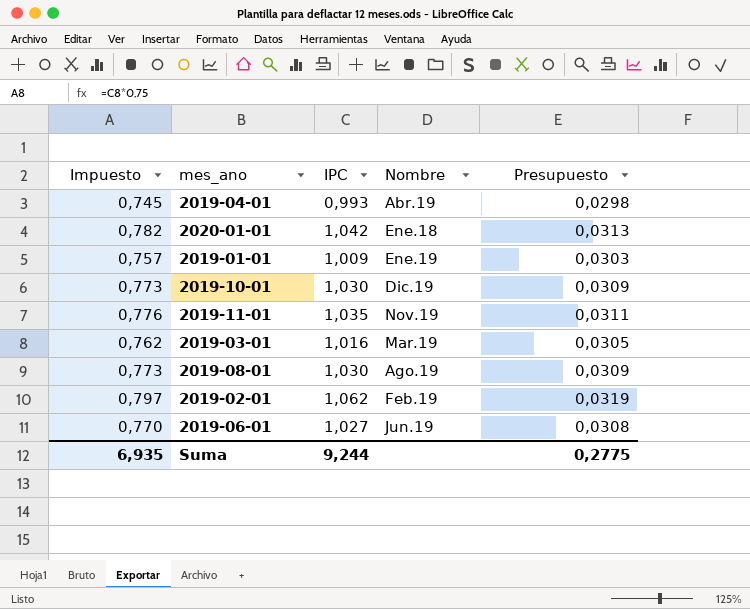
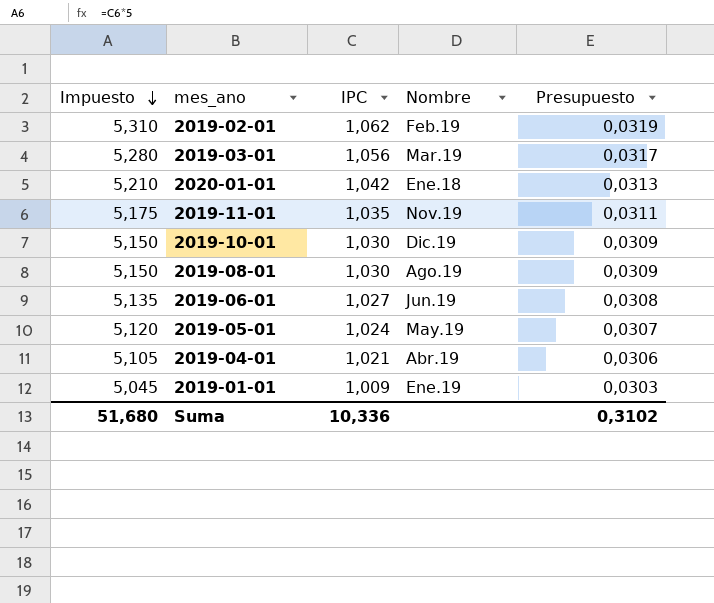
row order: none -> Impuesto descending
column Impuesto | formula: [IPC] * 0,75 -> [IPC] * 5
2019-03-01 | IPC: 1,016 -> 1,056
2019-03-01 | Presupuesto: 0,0305 -> 0,0317
row 2019-05-01: none -> 5,120 | 1,024 | May.19 | 0,0307
2019-04-01 | IPC: 0,993 -> 1,021
2019-04-01 | Presupuesto: 0,0298 -> 0,0306
Suma | Impuesto: 6,935 -> 51,680
Suma | IPC: 9,244 -> 10,336
Suma | Presupuesto: 0,2775 -> 0,3102

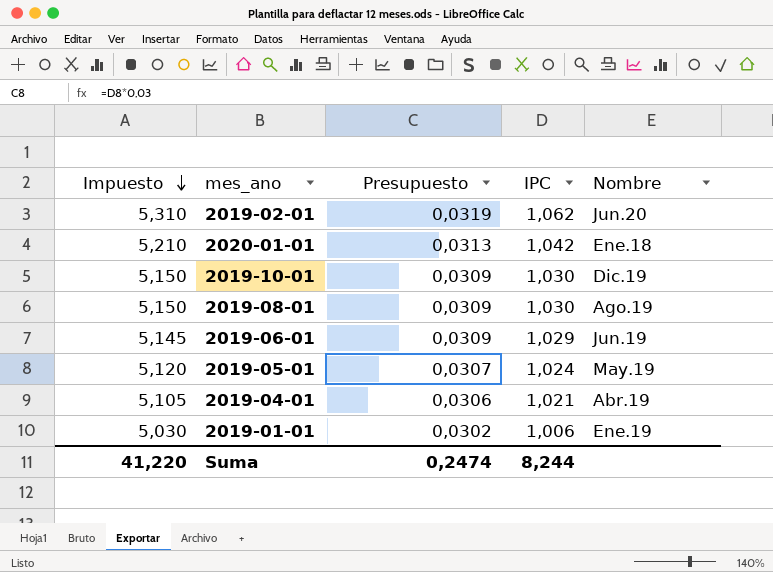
column Presupuesto | position: 5 -> 3
row 2019-03-01: 5,280 | 1,056 | Mar.19 | 0,0317 -> none
row 2019-11-01: 5,175 | 1,035 | Nov.19 | 0,0311 -> none
2019-02-01 | Nombre: Feb.19 -> Jun.20
2019-06-01 | Impuesto: 5,135 -> 5,145
2019-06-01 | Presupuesto: 0,0308 -> 0,0309
2019-06-01 | IPC: 1,027 -> 1,029
2019-01-01 | Impuesto: 5,045 -> 5,030
2019-01-01 | Presupuesto: 0,0303 -> 0,0302
2019-01-01 | IPC: 1,009 -> 1,006
Suma | Impuesto: 51,680 -> 41,220
Suma | Presupuesto: 0,3102 -> 0,2474
Suma | IPC: 10,336 -> 8,244

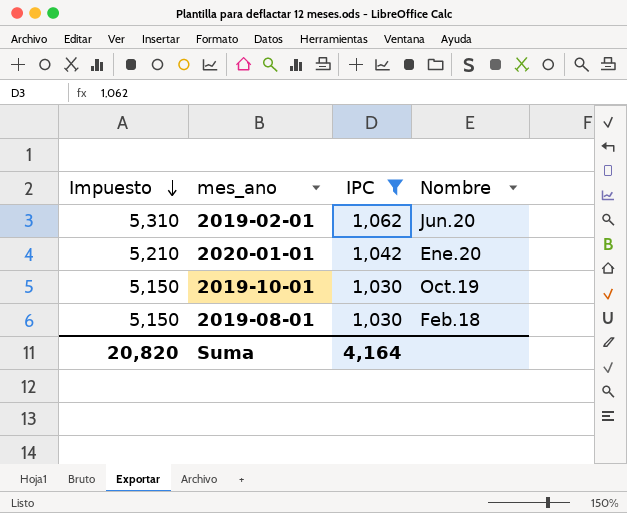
filter: none -> IPC >= 1,030
column Presupuesto | formula: [IPC] * 0,03 -> none
2020-01-01 | Nombre: Ene.18 -> Ene.20
2019-10-01 | Nombre: Dic.19 -> Oct.19
2019-08-01 | Nombre: Ago.19 -> Feb.18
Suma | Impuesto: 41,220 -> 20,820
Suma | IPC: 8,244 -> 4,164

